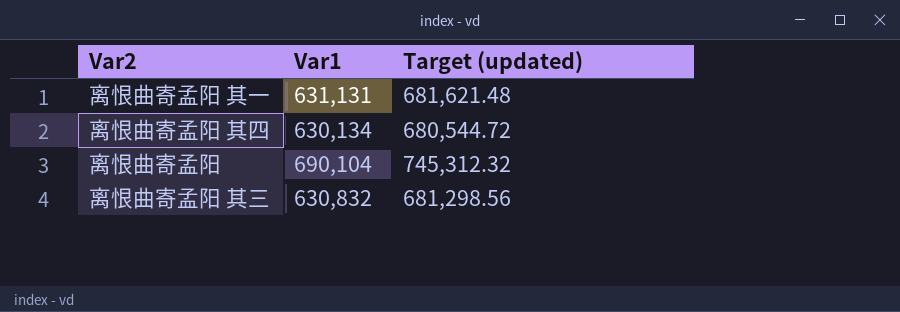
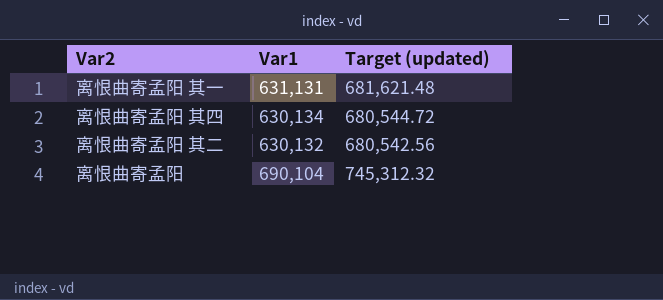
row 离恨曲寄孟阳 其三: 630,832 | 681,298.56 -> none
row 离恨曲寄孟阳 其二: none -> 630,132 | 680,542.56

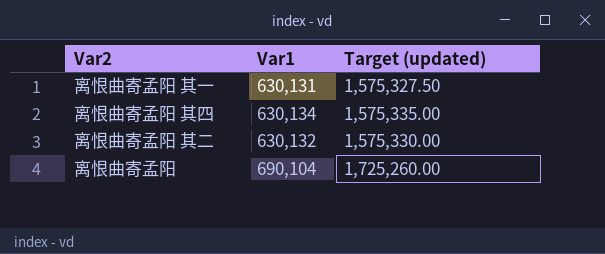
column Target (updated) | formula: [Var1] * 1.08 -> [Var1] * 2.5
离恨曲寄孟阳 其一 | Var1: 631,131 -> 630,131

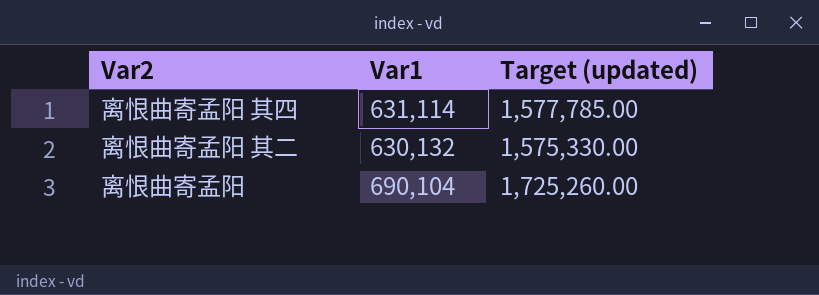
row 离恨曲寄孟阳 其一: 630,131 | 1,575,327.50 -> none
离恨曲寄孟阳 其四 | Var1: 630,134 -> 631,114
离恨曲寄孟阳 其四 | Target (updated): 1,575,335.00 -> 1,577,785.00

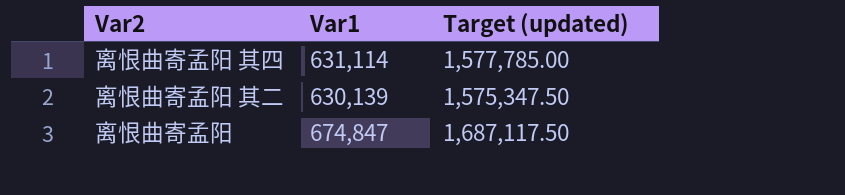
离恨曲寄孟阳 其二 | Var1: 630,132 -> 630,139
离恨曲寄孟阳 其二 | Target (updated): 1,575,330.00 -> 1,575,347.50
离恨曲寄孟阳 | Var1: 690,104 -> 674,847
离恨曲寄孟阳 | Target (updated): 1,725,260.00 -> 1,687,117.50

